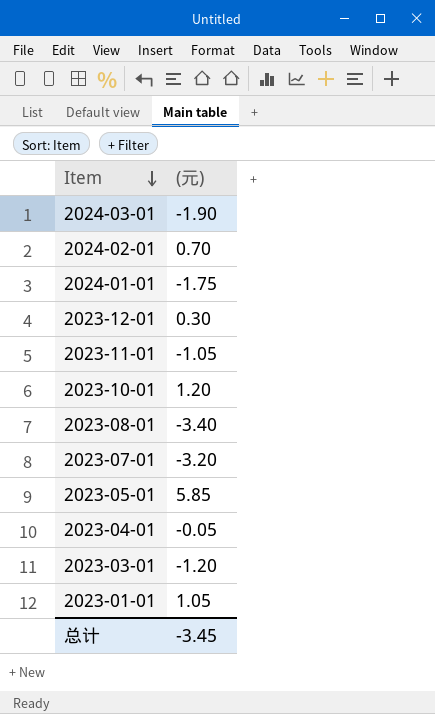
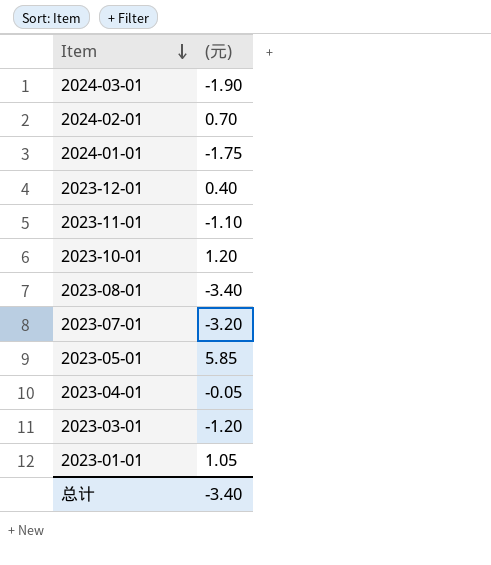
2023-12-01 | (元): 0.30 -> 0.40
2023-11-01 | (元): -1.05 -> -1.10
总计 | (元): -3.45 -> -3.40

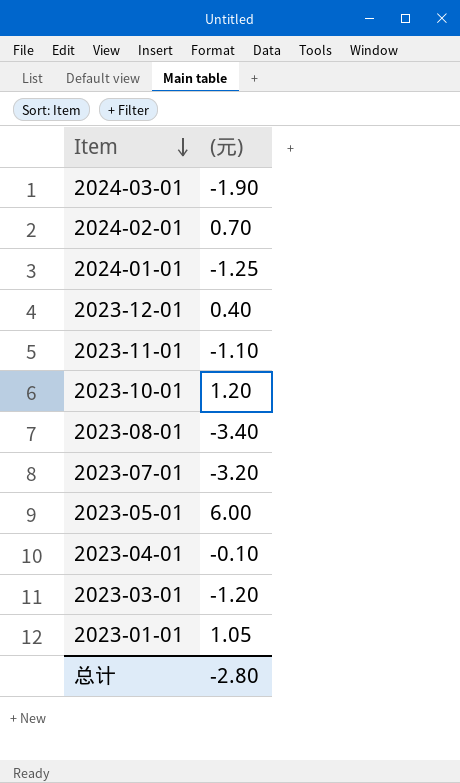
2024-01-01 | (元): -1.75 -> -1.25
2023-05-01 | (元): 5.85 -> 6.00
2023-04-01 | (元): -0.05 -> -0.10
总计 | (元): -3.40 -> -2.80

